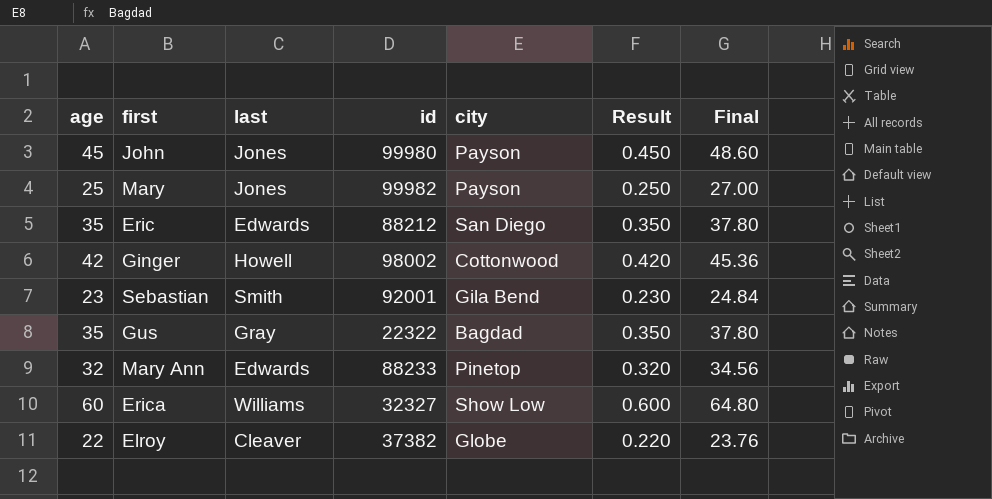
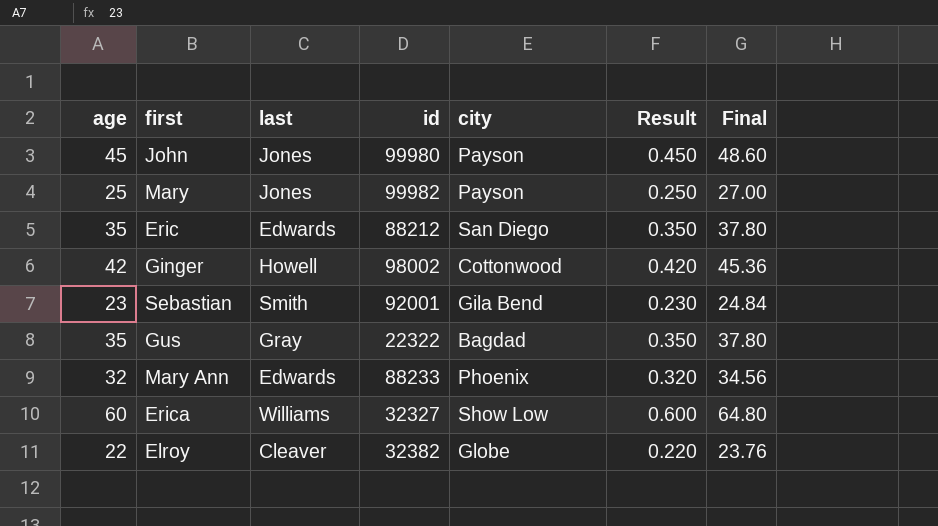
Mary Ann | city: Pinetop -> Phoenix
Elroy | id: 37382 -> 32382

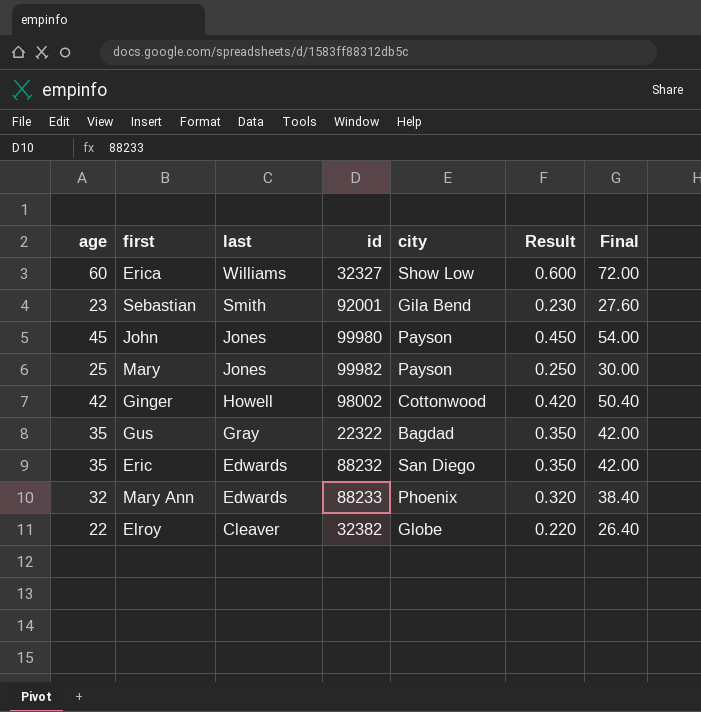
row order: none -> last descending
column Final | formula: [age] * 1.08 -> [age] * 1.2
Eric | id: 88212 -> 88232

